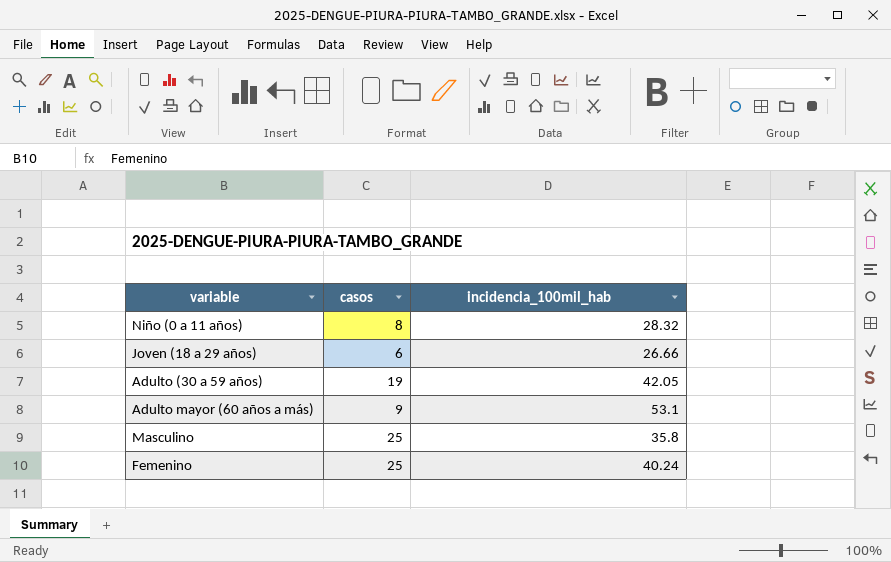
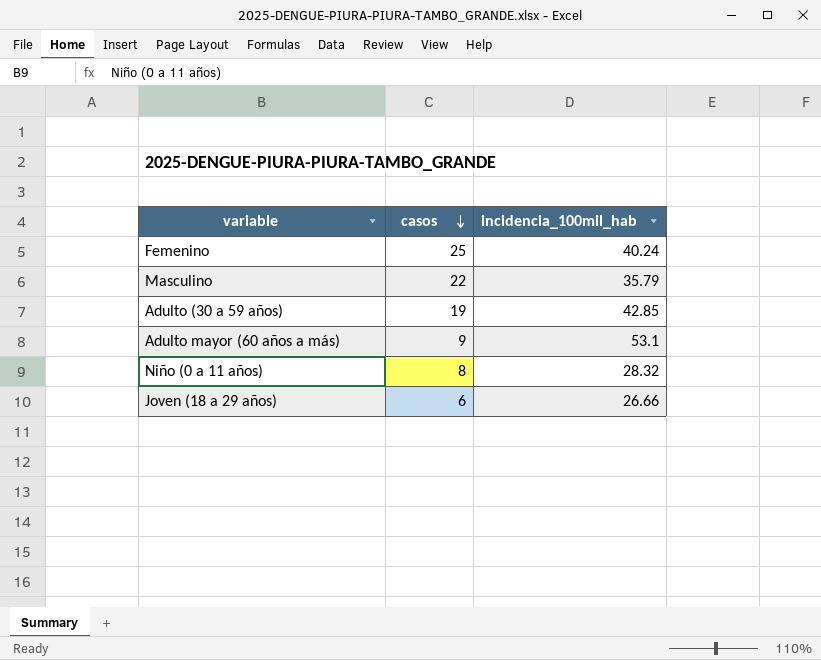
row order: none -> casos descending
Masculino | casos: 25 -> 22
Masculino | incidencia_100mil_hab: 35.8 -> 35.79
Adulto (30 a 59 años) | incidencia_100mil_hab: 42.05 -> 42.85

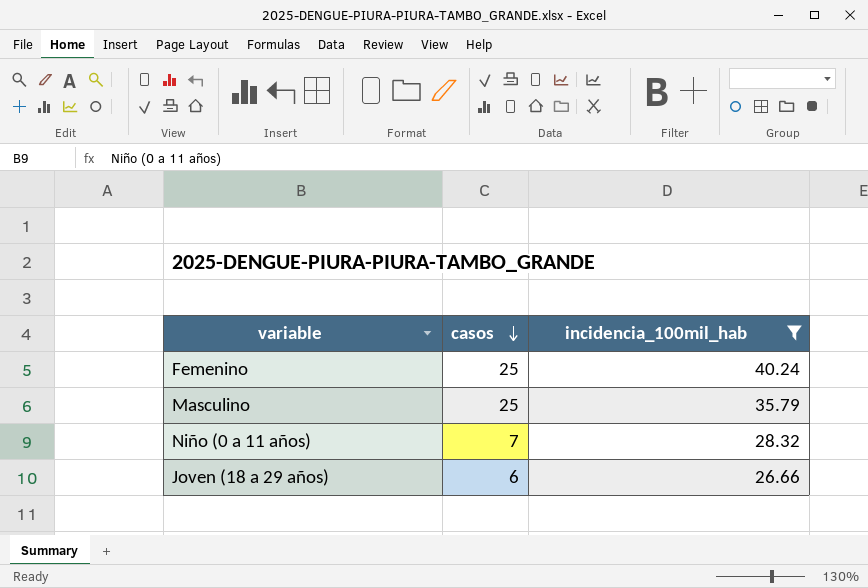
filter: none -> incidencia_100mil_hab <= 40.24
Masculino | casos: 22 -> 25
Niño (0 a 11 años) | casos: 8 -> 7

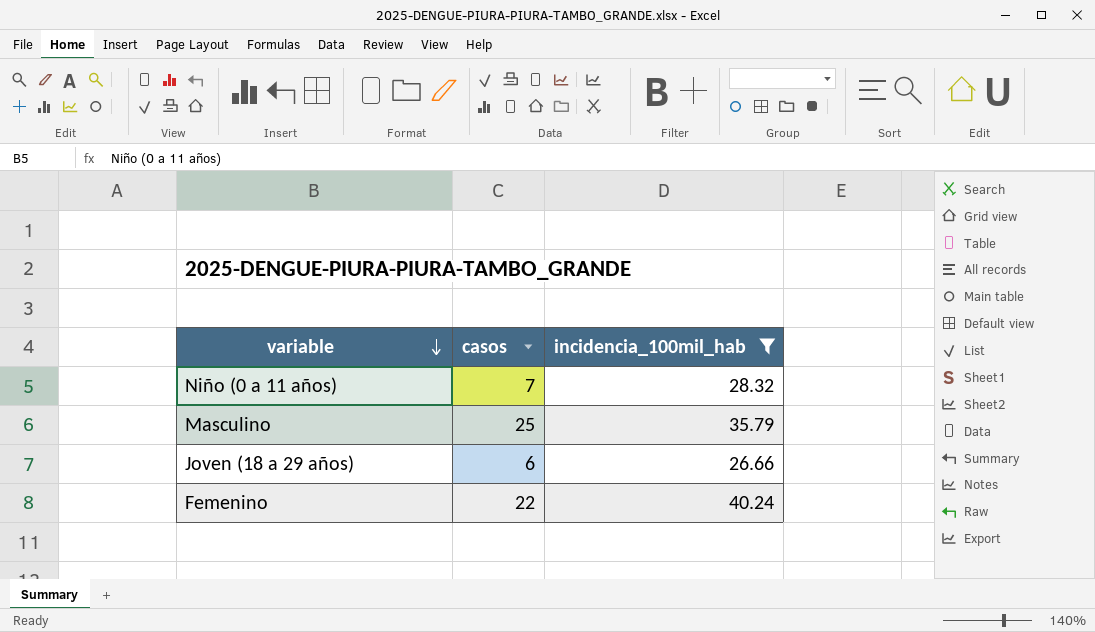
row order: casos descending -> variable descending
Femenino | casos: 25 -> 22

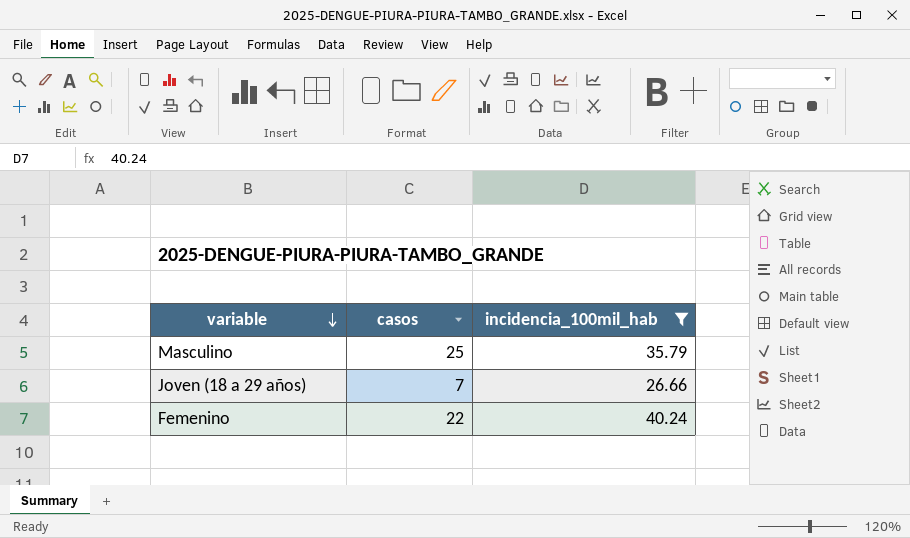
row Niño (0 a 11 años): 7 | 28.32 -> none
Joven (18 a 29 años) | casos: 6 -> 7

